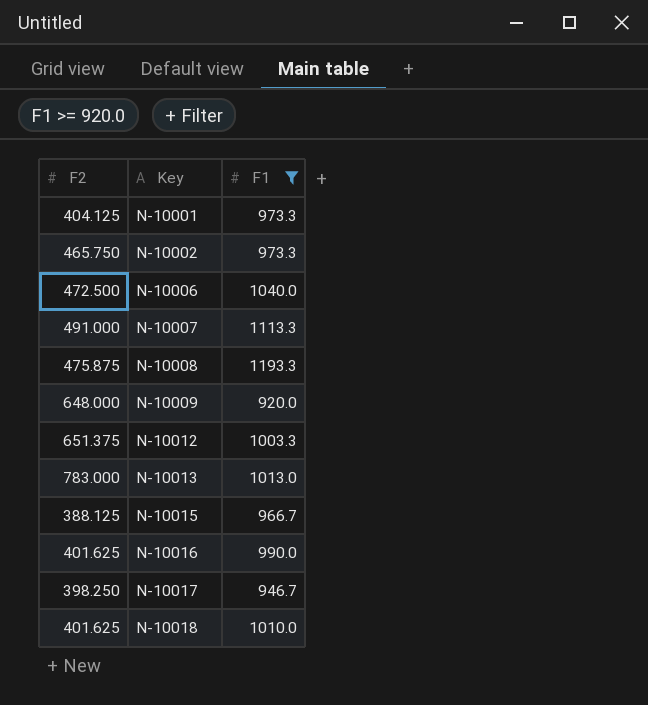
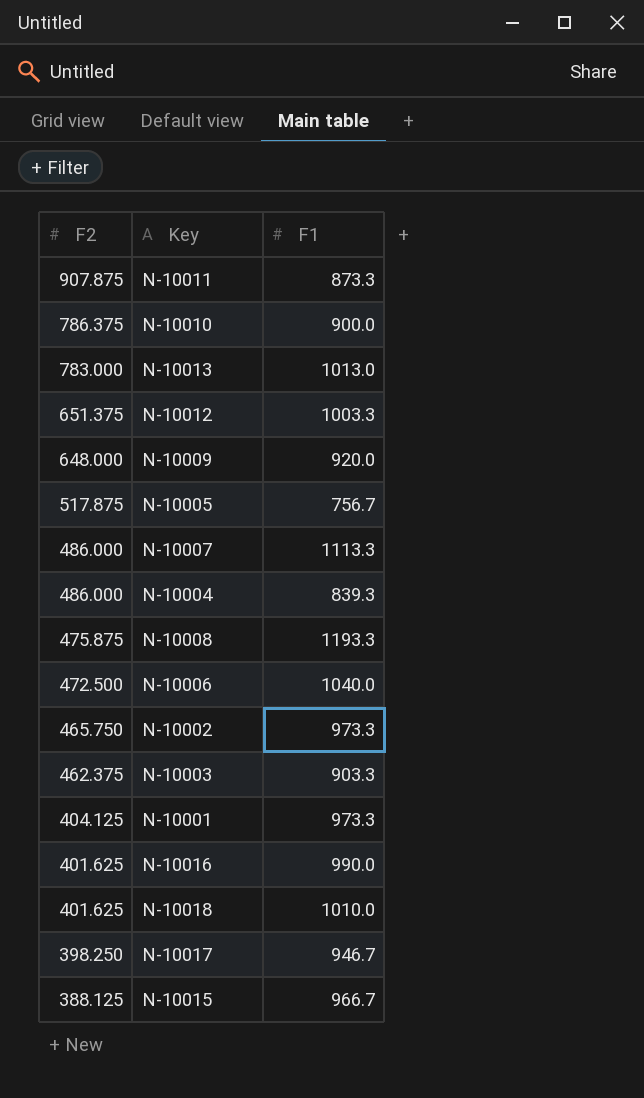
filter: F1 >= 920.0 -> none
row order: Key ascending -> F2 descending
N-10007 | F2: 491.000 -> 486.000

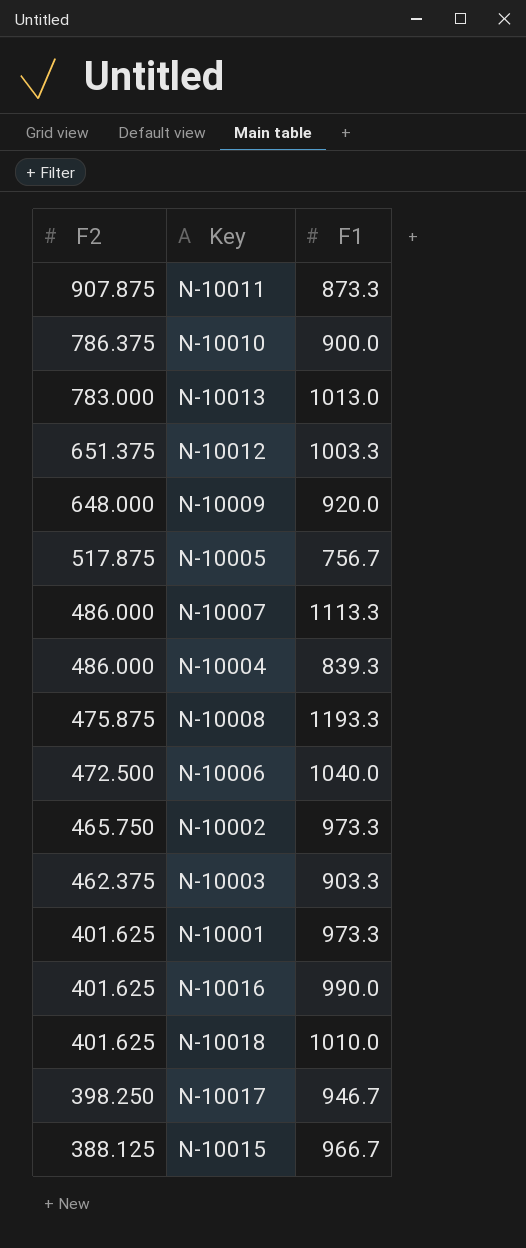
N-10001 | F2: 404.125 -> 401.625

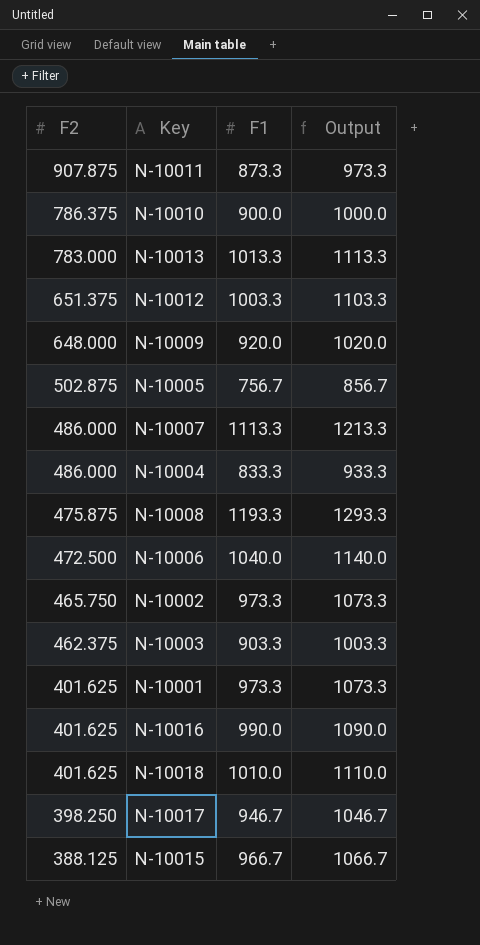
column Output | formula: none -> [F1] + 100
N-10013 | F1: 1013.0 -> 1013.3
N-10005 | F2: 517.875 -> 502.875
N-10004 | F1: 839.3 -> 833.3

